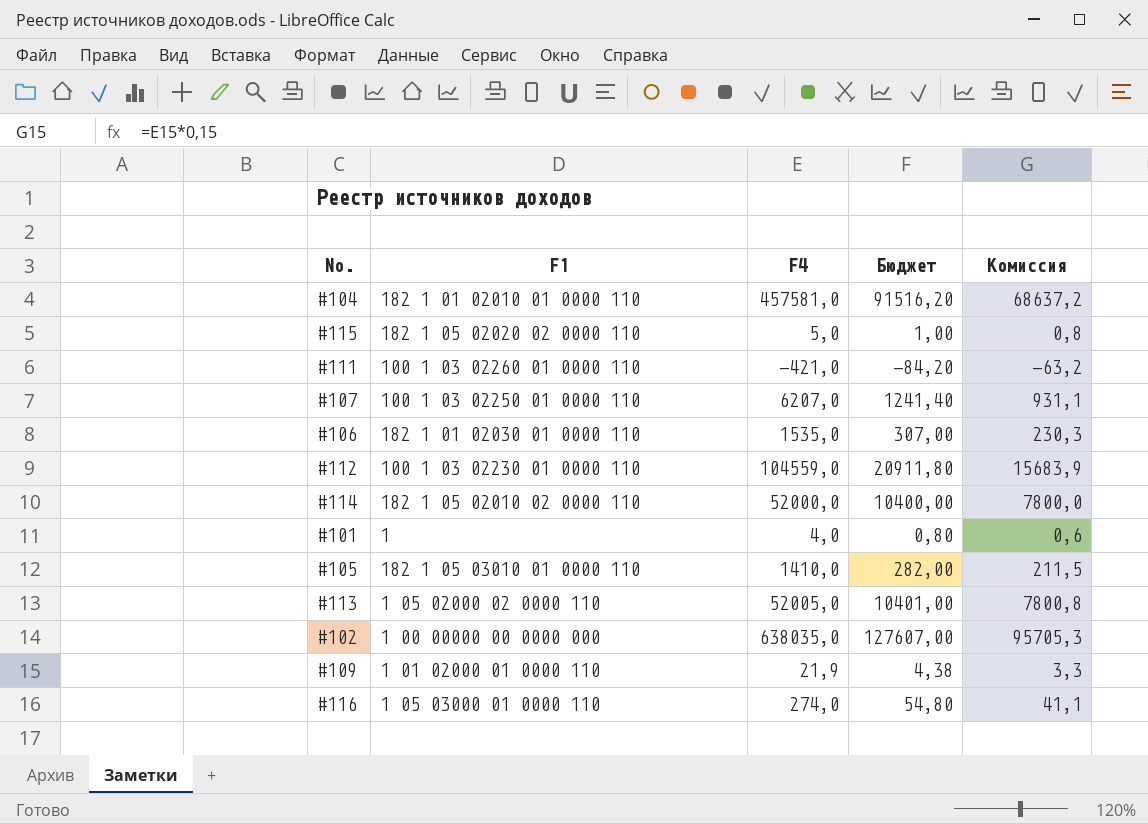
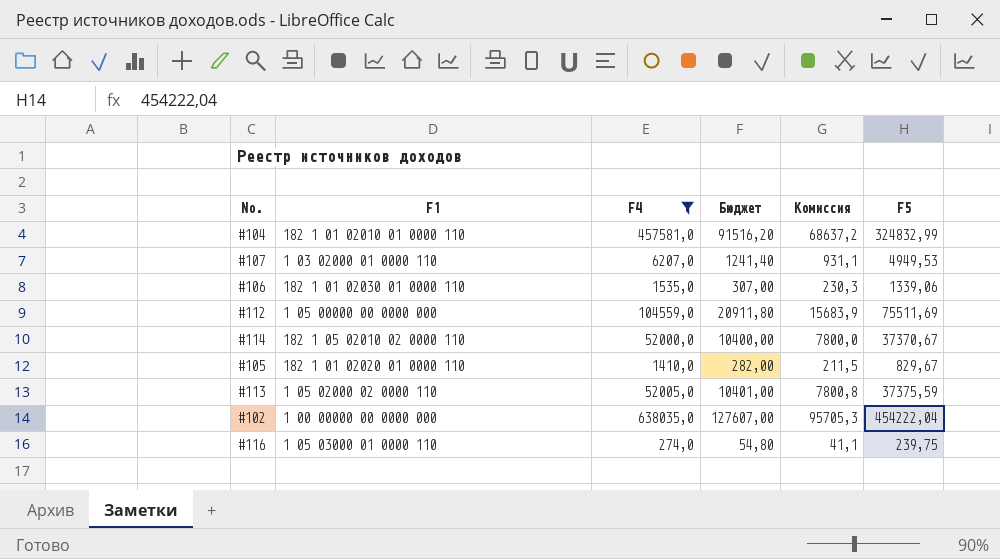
filter: none -> F4 >= 274,0
column F5 | position: none -> 6
#107 | F1: 100 1 03 02250 01 0000 110 -> 1 03 02000 01 0000 110
#112 | F1: 100 1 03 02230 01 0000 110 -> 1 05 00000 00 0000 000
#105 | F1: 182 1 05 03010 01 0000 110 -> 182 1 01 02020 01 0000 110

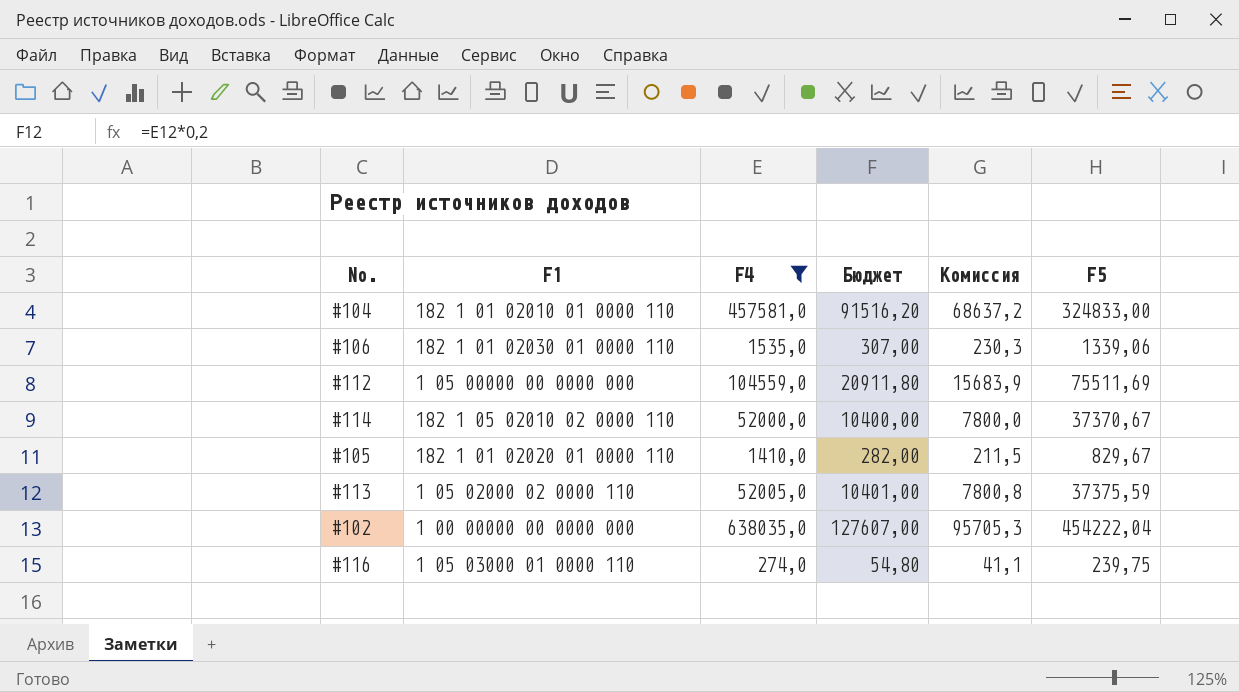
row #107: 1 03 02000 01 0000 110 | 6207,0 | 1241,40 | 931,1 | 4949,53 -> none
#104 | F5: 324832,99 -> 324833,00

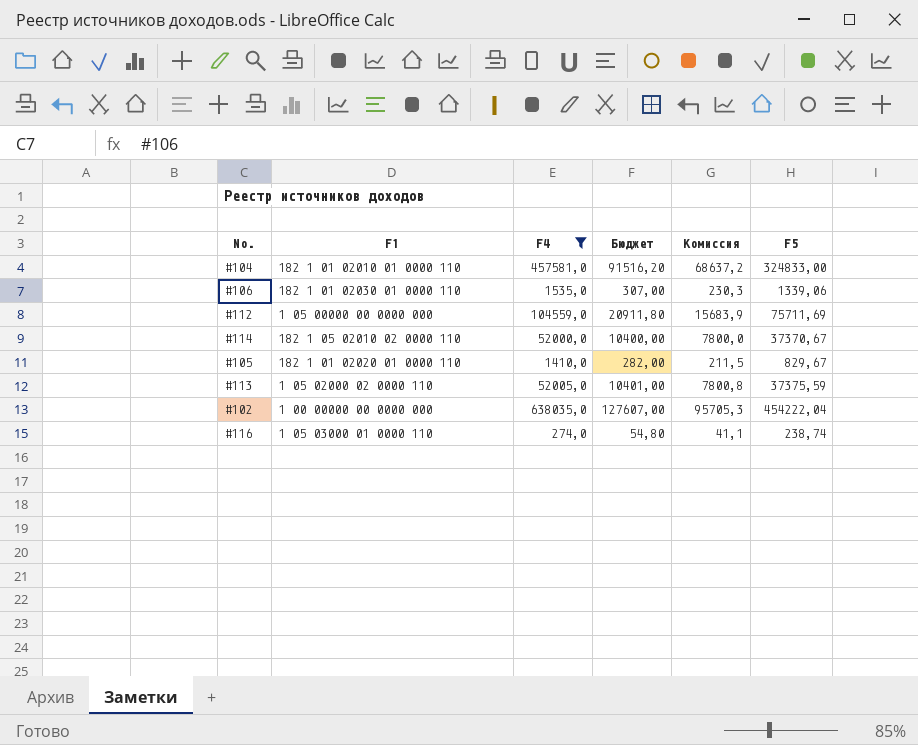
#112 | F5: 75511,69 -> 75711,69
#116 | F5: 239,75 -> 238,74

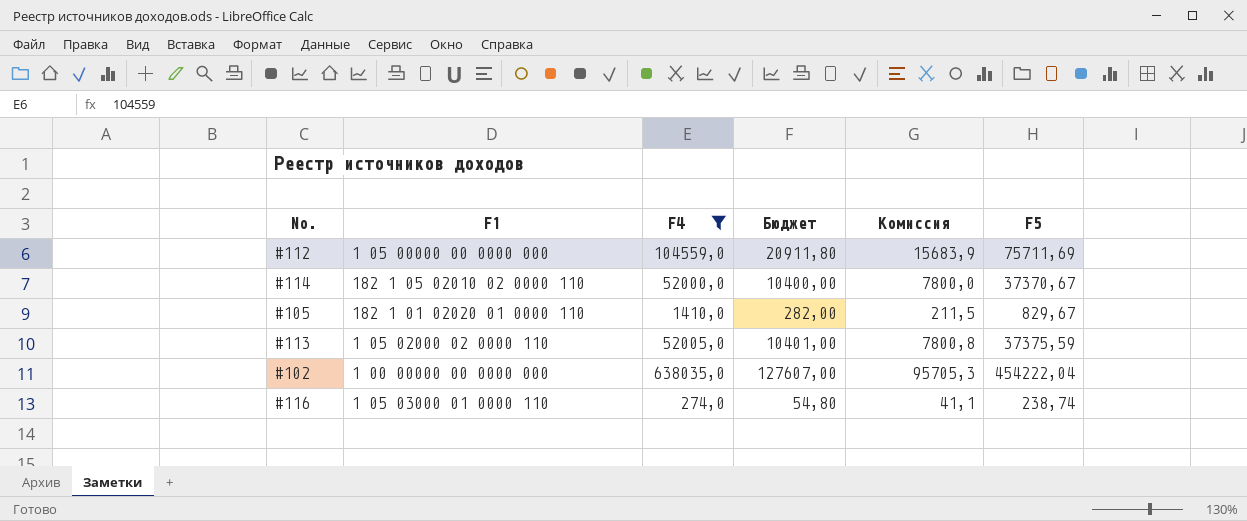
row #104: 182 1 01 02010 01 0000 110 | 457581,0 | 91516,20 | 68637,2 | 324833,00 -> none
row #106: 182 1 01 02030 01 0000 110 | 1535,0 | 307,00 | 230,3 | 1339,06 -> none

